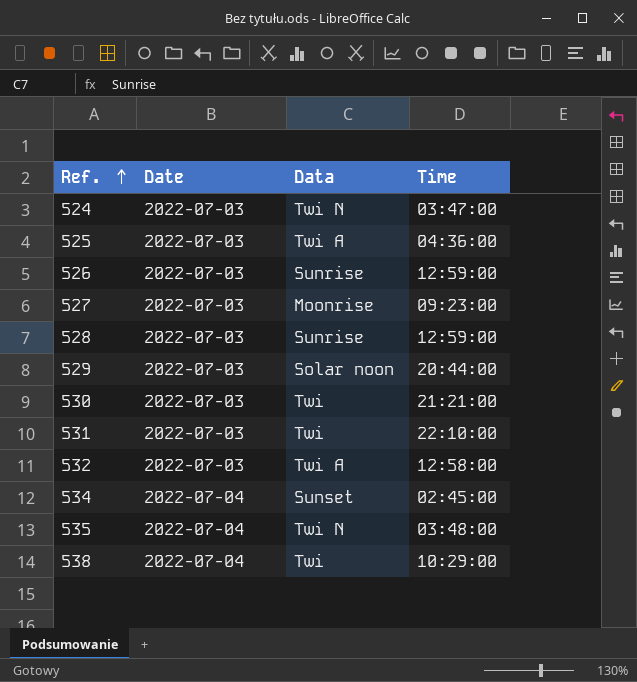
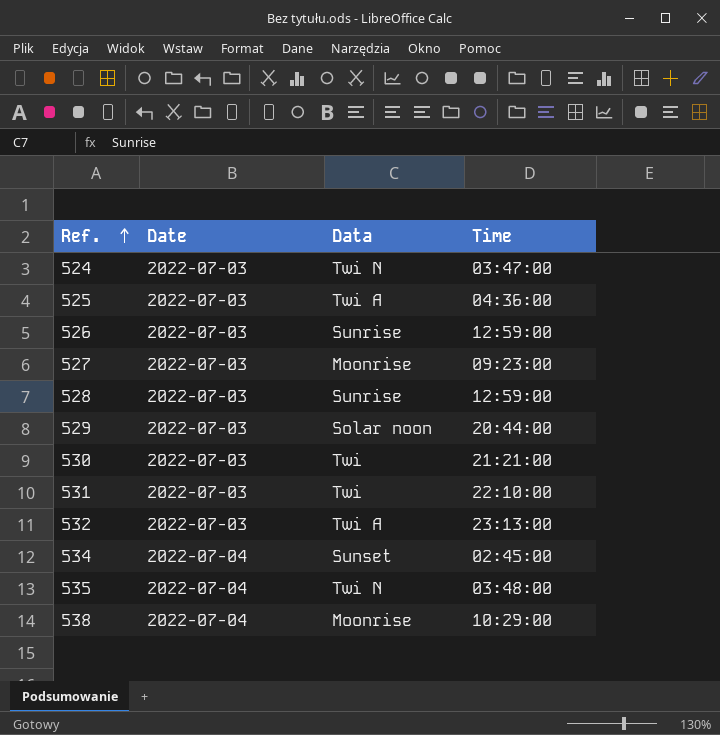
532 | Time: 12:58:00 -> 23:13:00
538 | Data: Twi -> Moonrise

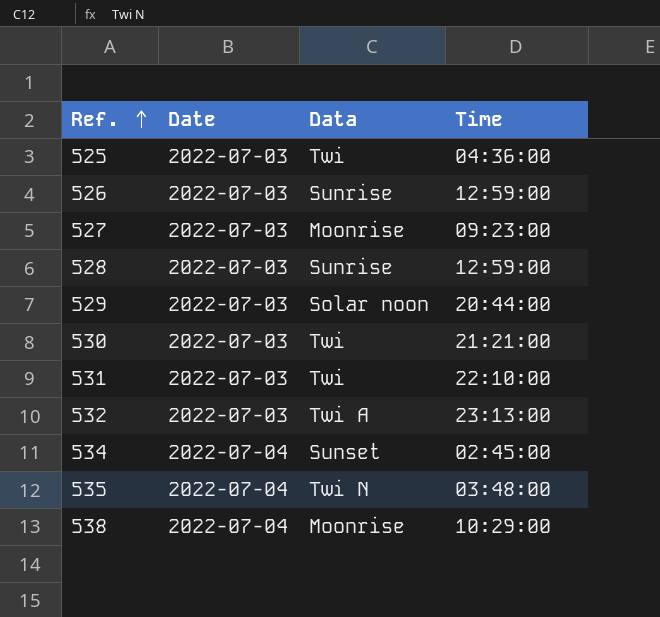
row 524: 2022-07-03 | Twi N | 03:47:00 -> none
525 | Data: Twi A -> Twi

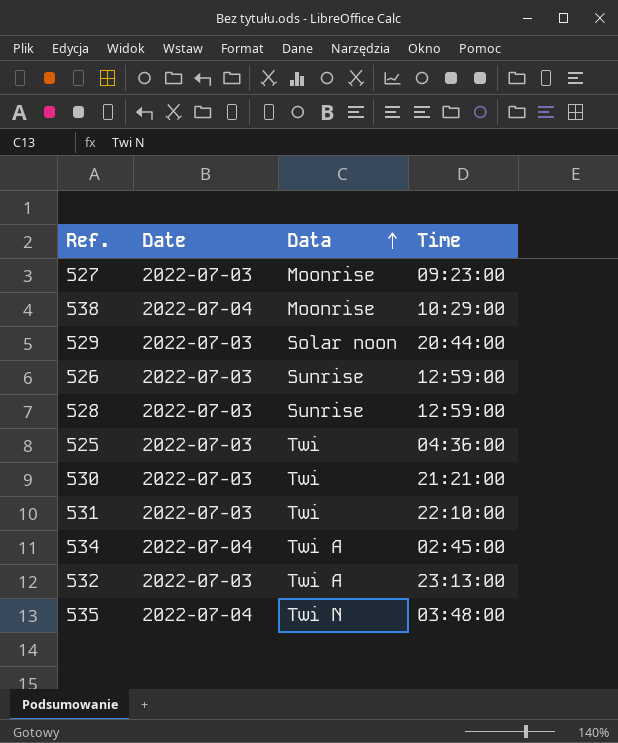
row order: Ref. ascending -> Data ascending
534 | Data: Sunset -> Twi A

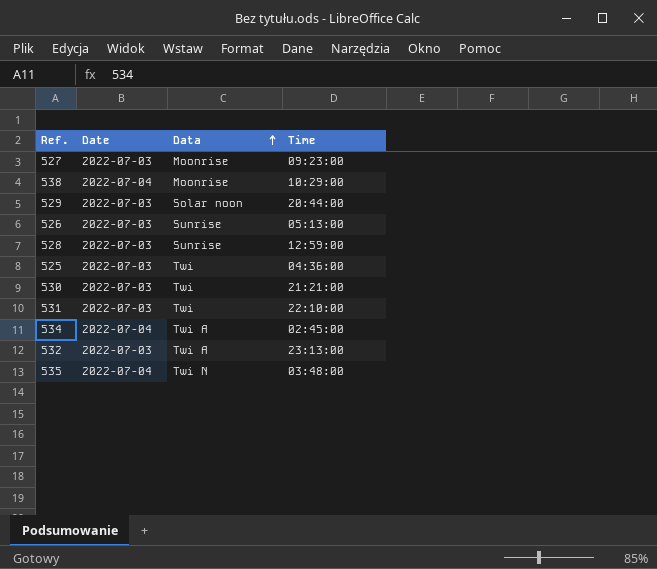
526 | Time: 12:59:00 -> 05:13:00

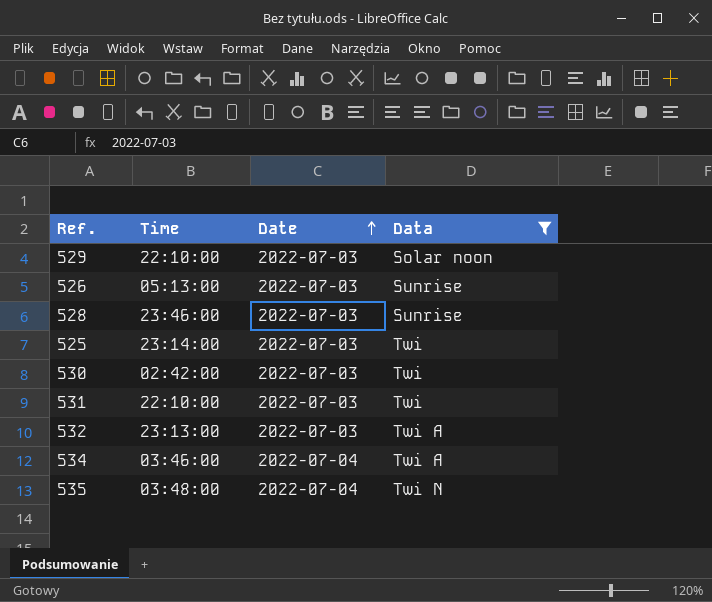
filter: none -> Data != Moonrise
row order: Data ascending -> Date ascending
column Time | position: 4 -> 2
529 | Time: 20:44:00 -> 22:10:00
528 | Time: 12:59:00 -> 23:46:00
525 | Time: 04:36:00 -> 23:14:00
530 | Time: 21:21:00 -> 02:42:00
534 | Time: 02:45:00 -> 03:46:00

